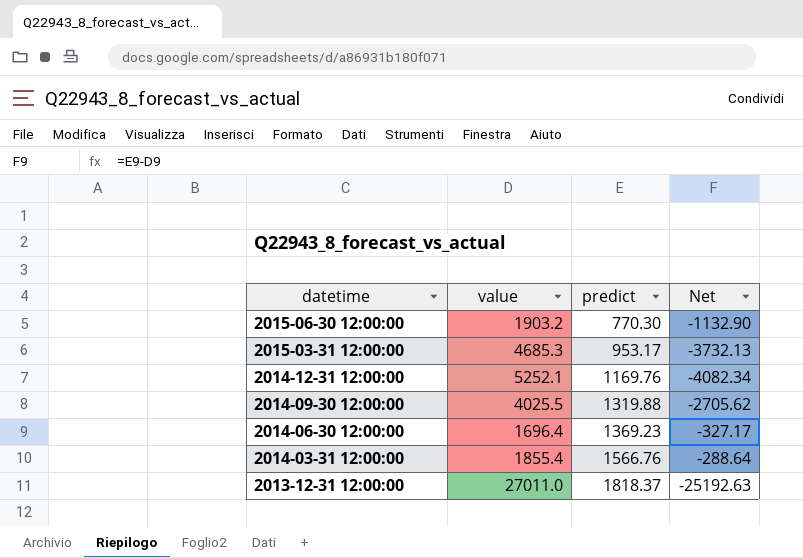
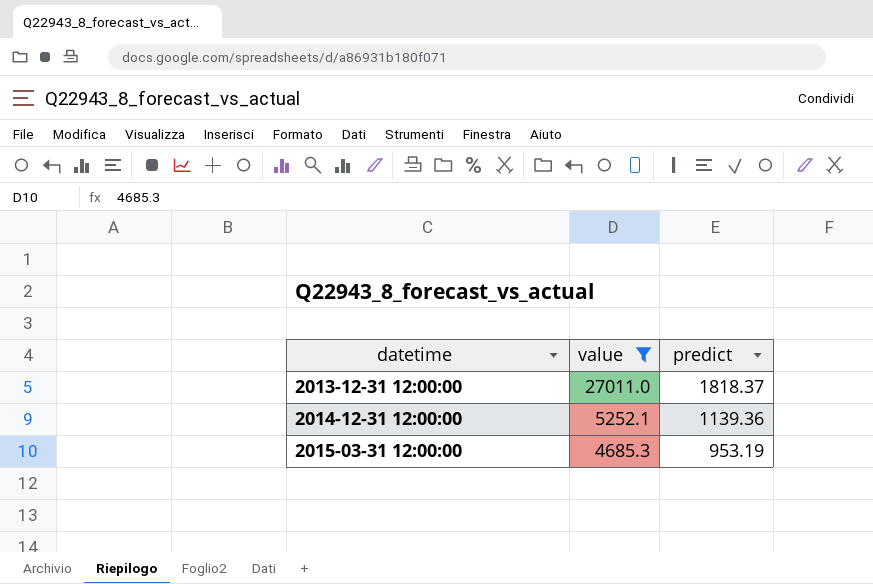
filter: none -> value >= 4685.3
row order: datetime descending -> datetime ascending
column Net | formula: [predict] - [value] -> none
2014-12-31 12:00:00 | predict: 1169.76 -> 1139.36
2015-03-31 12:00:00 | predict: 953.17 -> 953.19

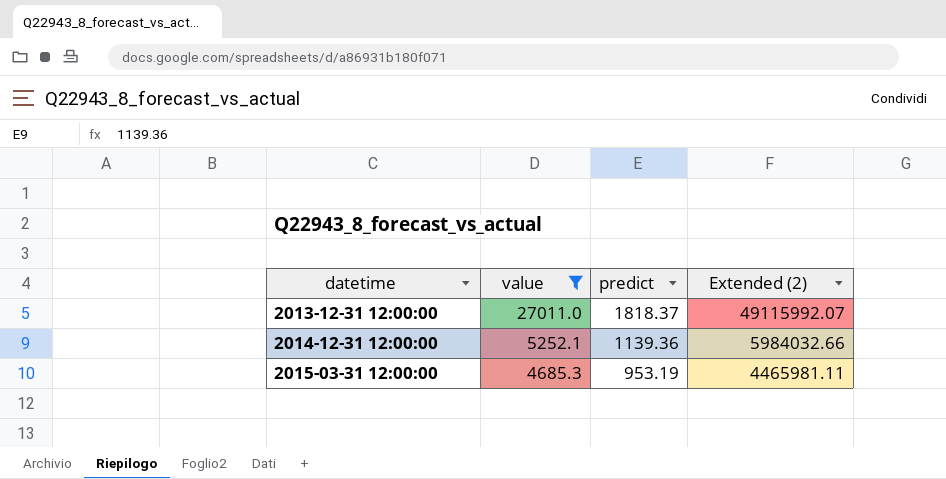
column Extended (2) | formula: none -> [value] * [predict]

